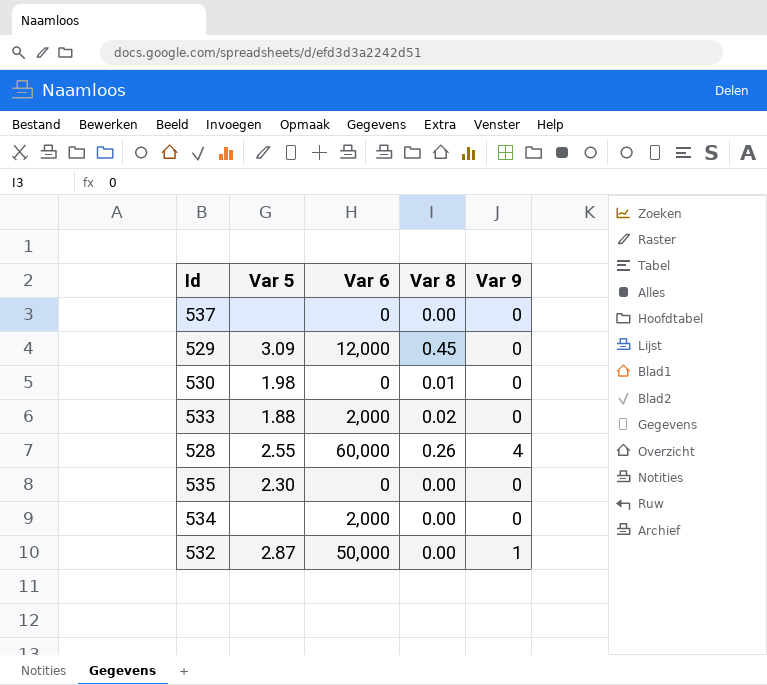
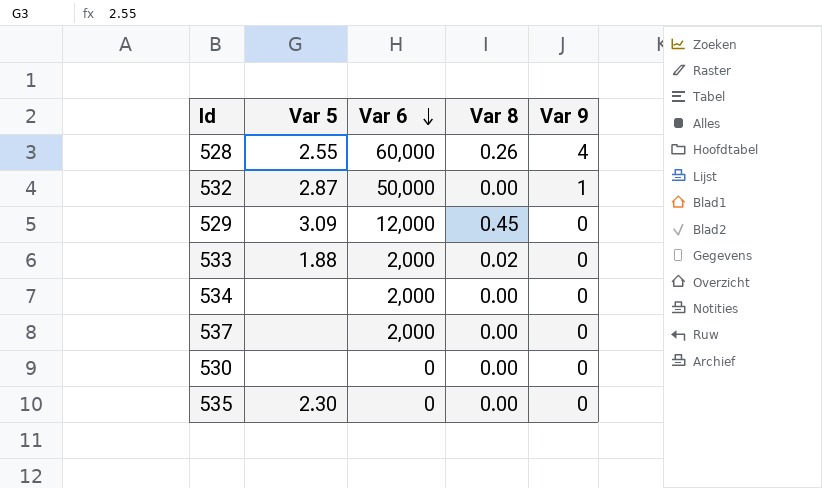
row order: none -> Var 6 descending
537 | Var 6: 0 -> 2,000
530 | Var 5: 1.98 -> none
530 | Var 8: 0.01 -> 0.00

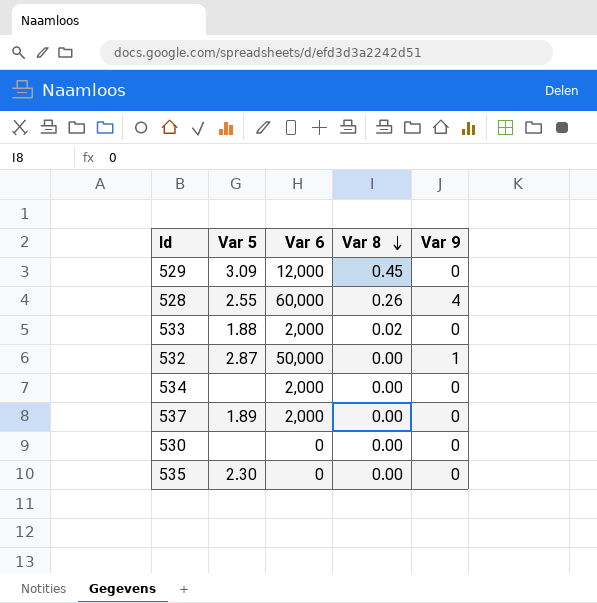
row order: Var 6 descending -> Var 8 descending
537 | Var 5: none -> 1.89

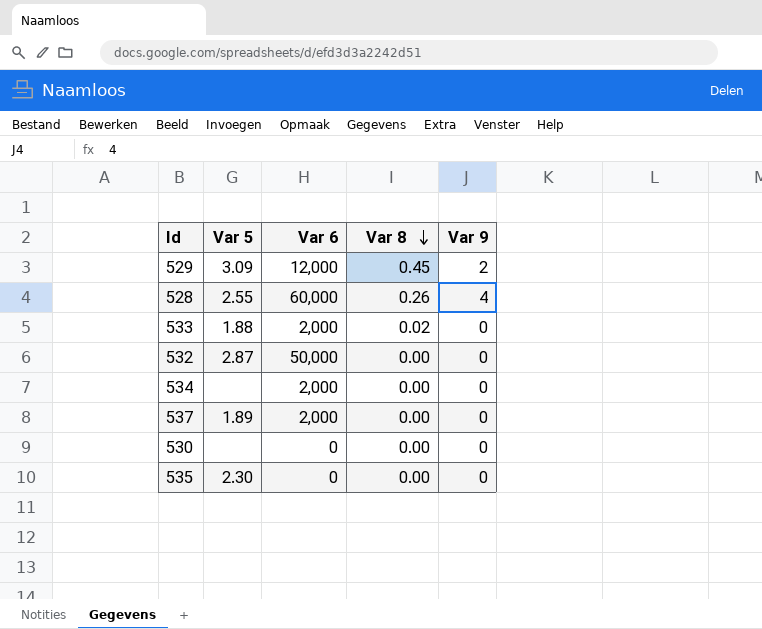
529 | Var 9: 0 -> 2
532 | Var 9: 1 -> 0

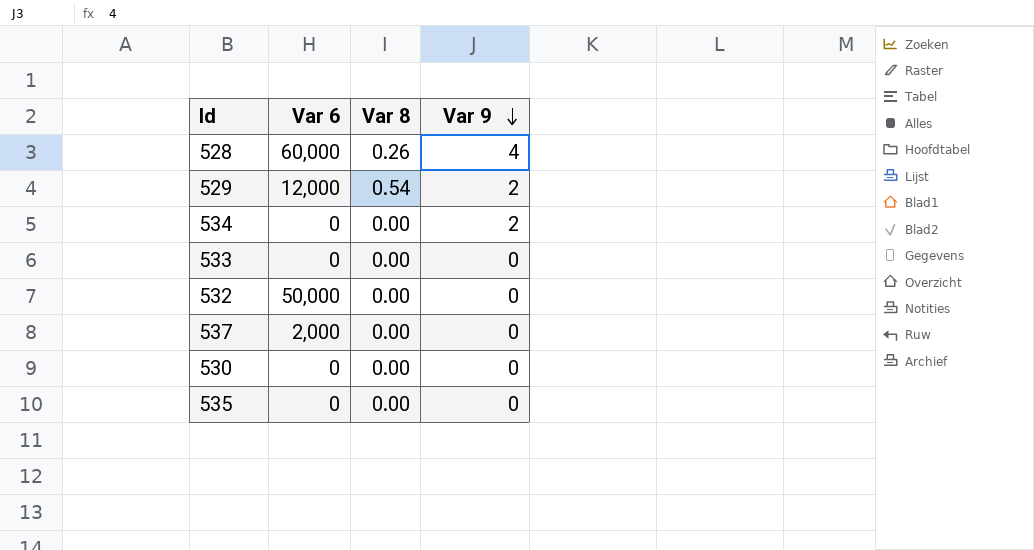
row order: Var 8 descending -> Var 9 descending
column Var 5 | position: 2 -> none
529 | Var 8: 0.45 -> 0.54
534 | Var 6: 2,000 -> 0
534 | Var 9: 0 -> 2
533 | Var 6: 2,000 -> 0
533 | Var 8: 0.02 -> 0.00

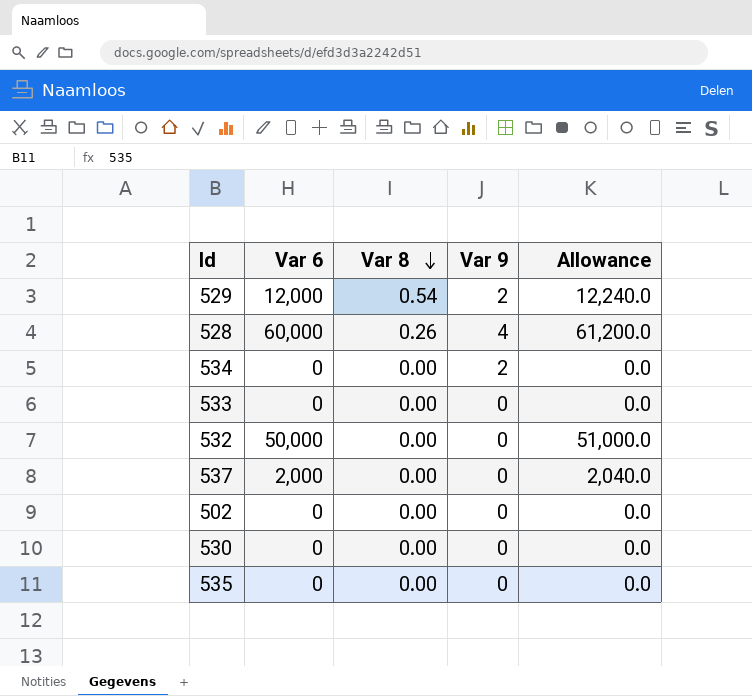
row order: Var 9 descending -> Var 8 descending
column Allowance | formula: none -> [Var 6] * 1.02
row 502: none -> 0 | 0.00 | 0 | 0.0

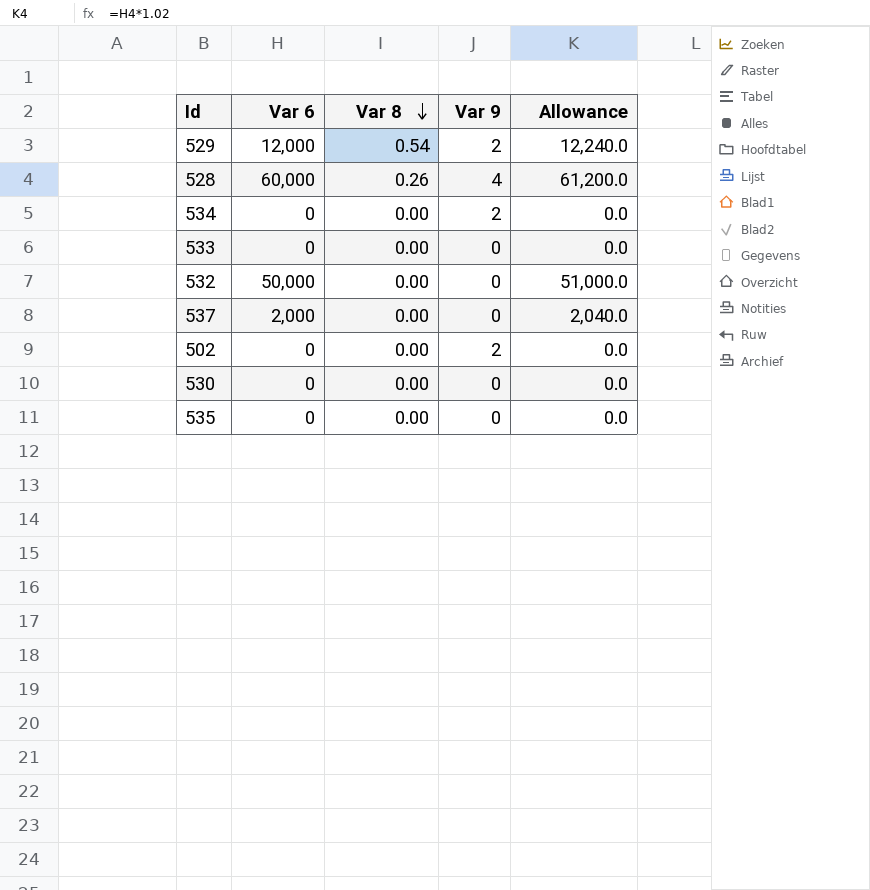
502 | Var 9: 0 -> 2

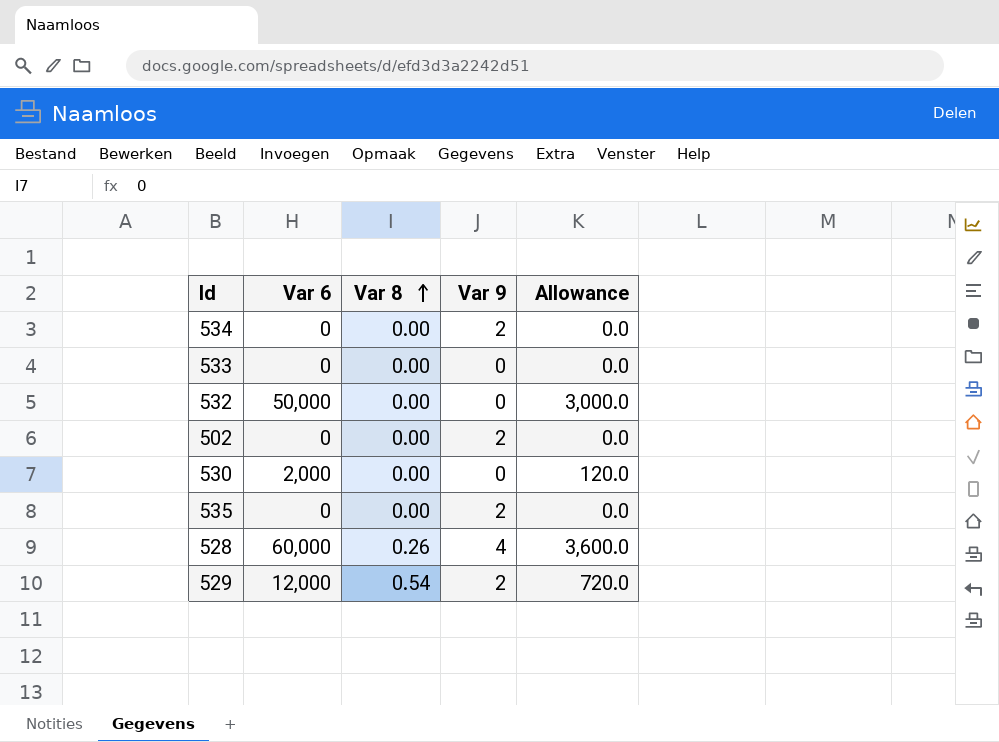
row order: Var 8 descending -> Var 8 ascending
column Allowance | formula: [Var 6] * 1.02 -> [Var 6] * 0.06
row 537: 2,000 | 0.00 | 0 | 2,040.0 -> none
530 | Var 6: 0 -> 2,000
535 | Var 9: 0 -> 2

